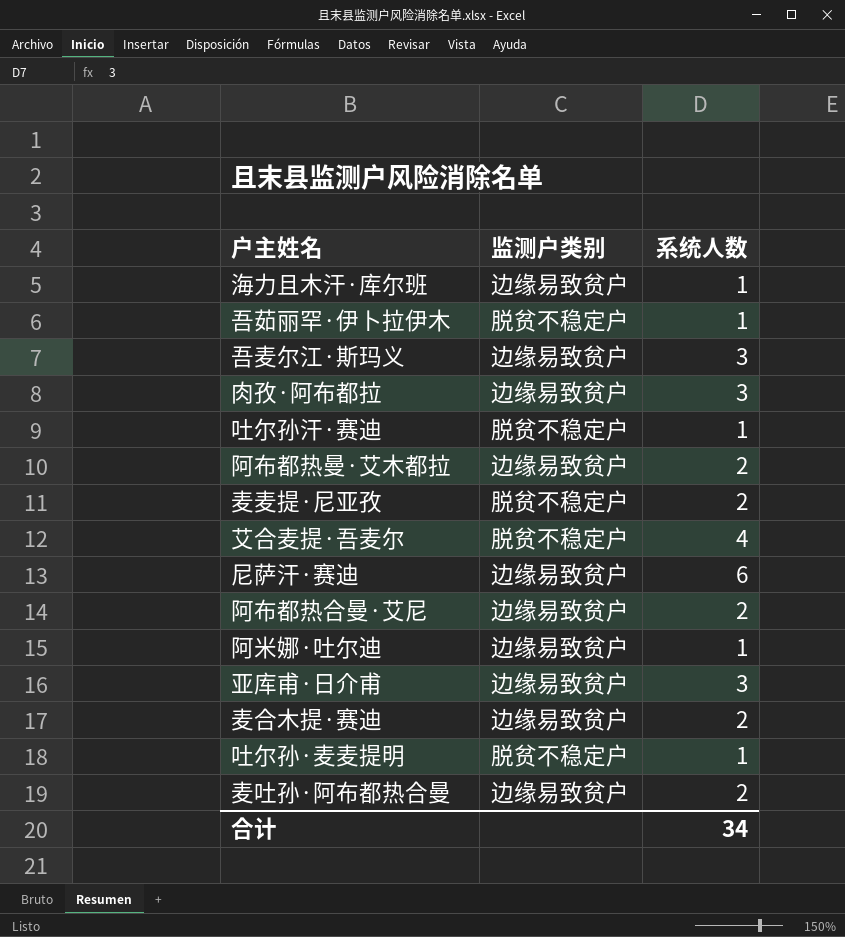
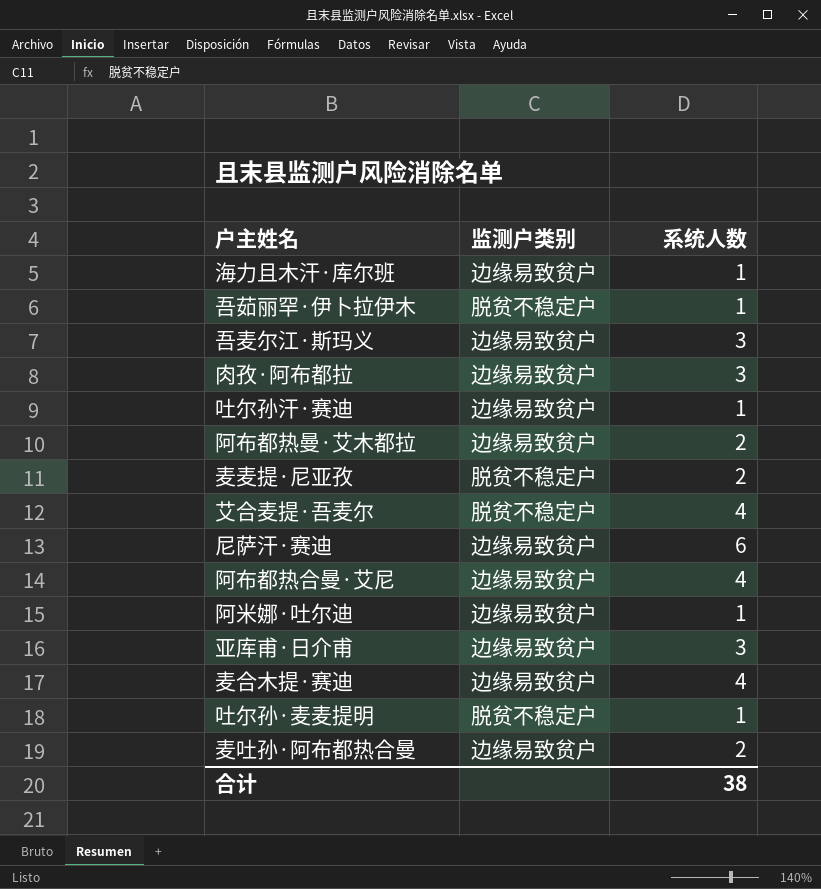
吐尔孙汗·赛迪 | 监测户类别: 脱贫不稳定户 -> 边缘易致贫户
阿布都热合曼·艾尼 | 系统人数: 2 -> 4
麦合木提·赛迪 | 系统人数: 2 -> 4
合计 | 系统人数: 34 -> 38

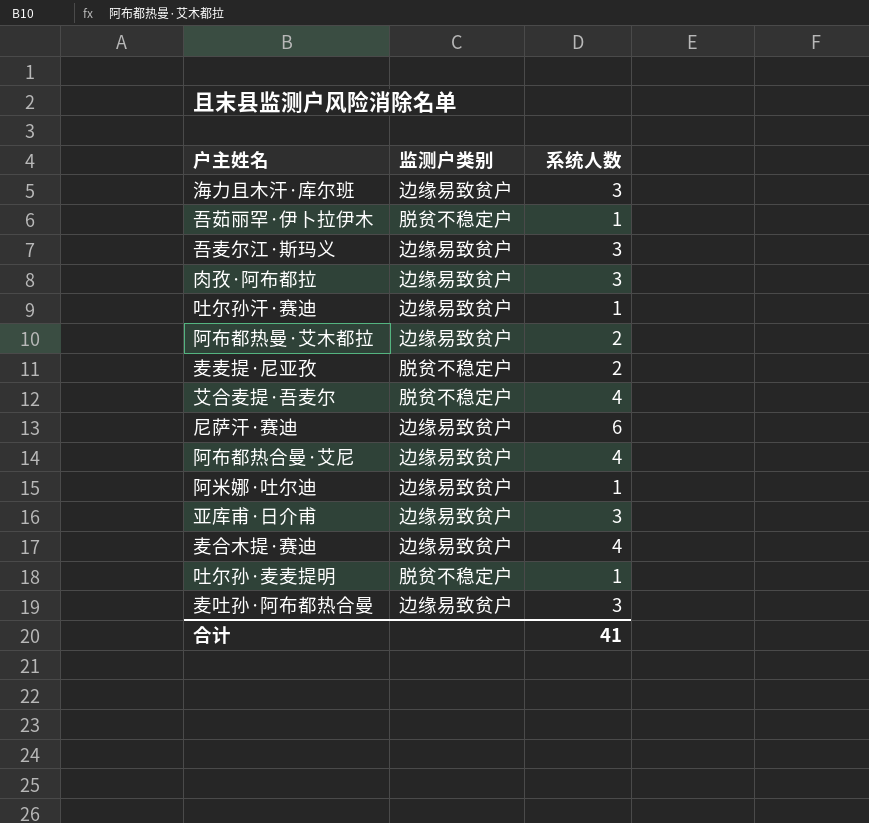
海力且木汗·库尔班 | 系统人数: 1 -> 3
麦吐孙·阿布都热合曼 | 系统人数: 2 -> 3
合计 | 系统人数: 38 -> 41

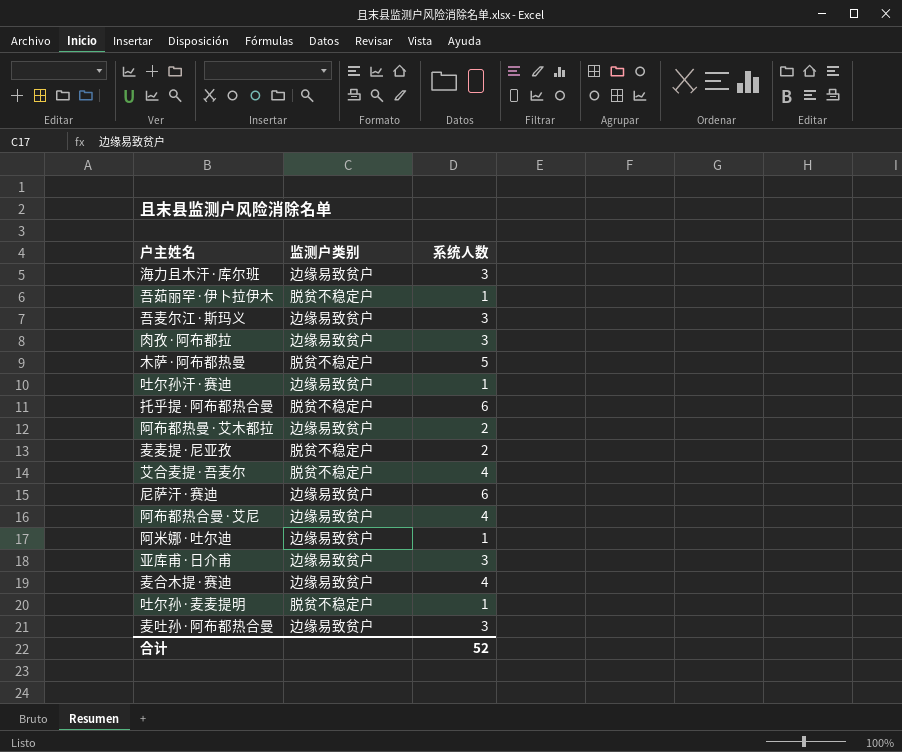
row 木萨·阿布都热曼: none -> 脱贫不稳定户 | 5
row 托乎提·阿布都热合曼: none -> 脱贫不稳定户 | 6
合计 | 系统人数: 41 -> 52

